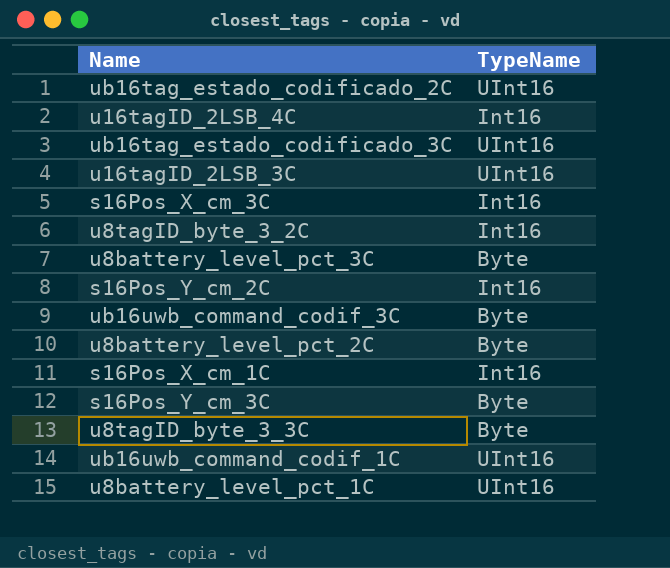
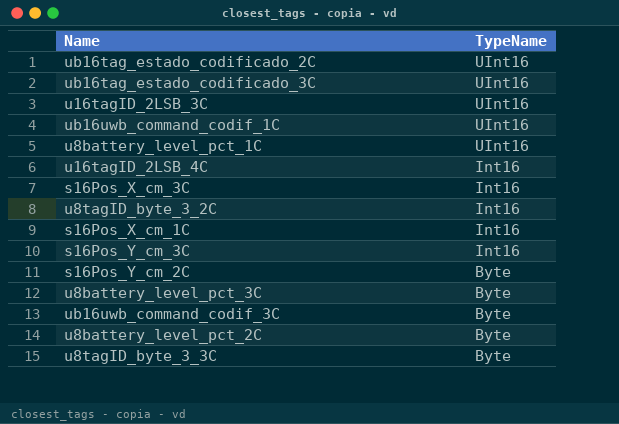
row order: none -> TypeName descending
s16Pos_Y_cm_3C | TypeName: Byte -> Int16
s16Pos_Y_cm_2C | TypeName: Int16 -> Byte

